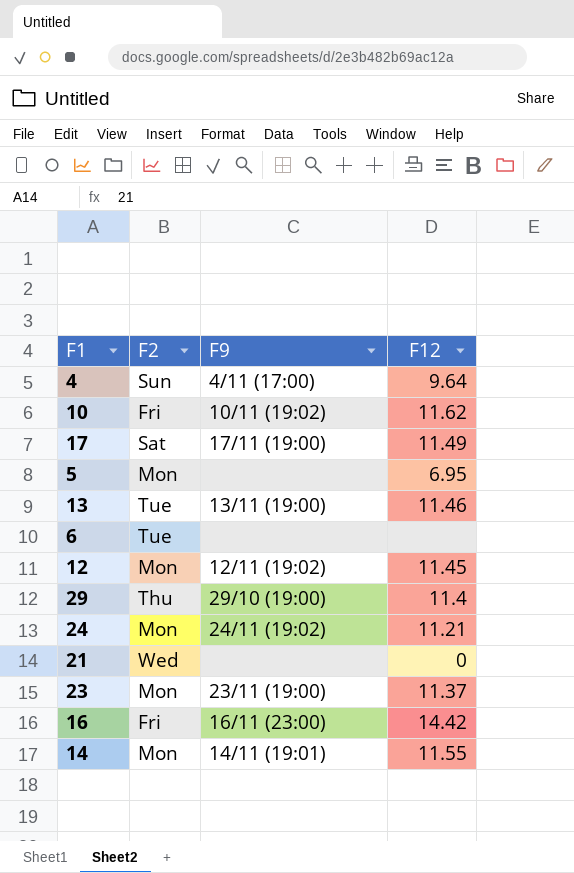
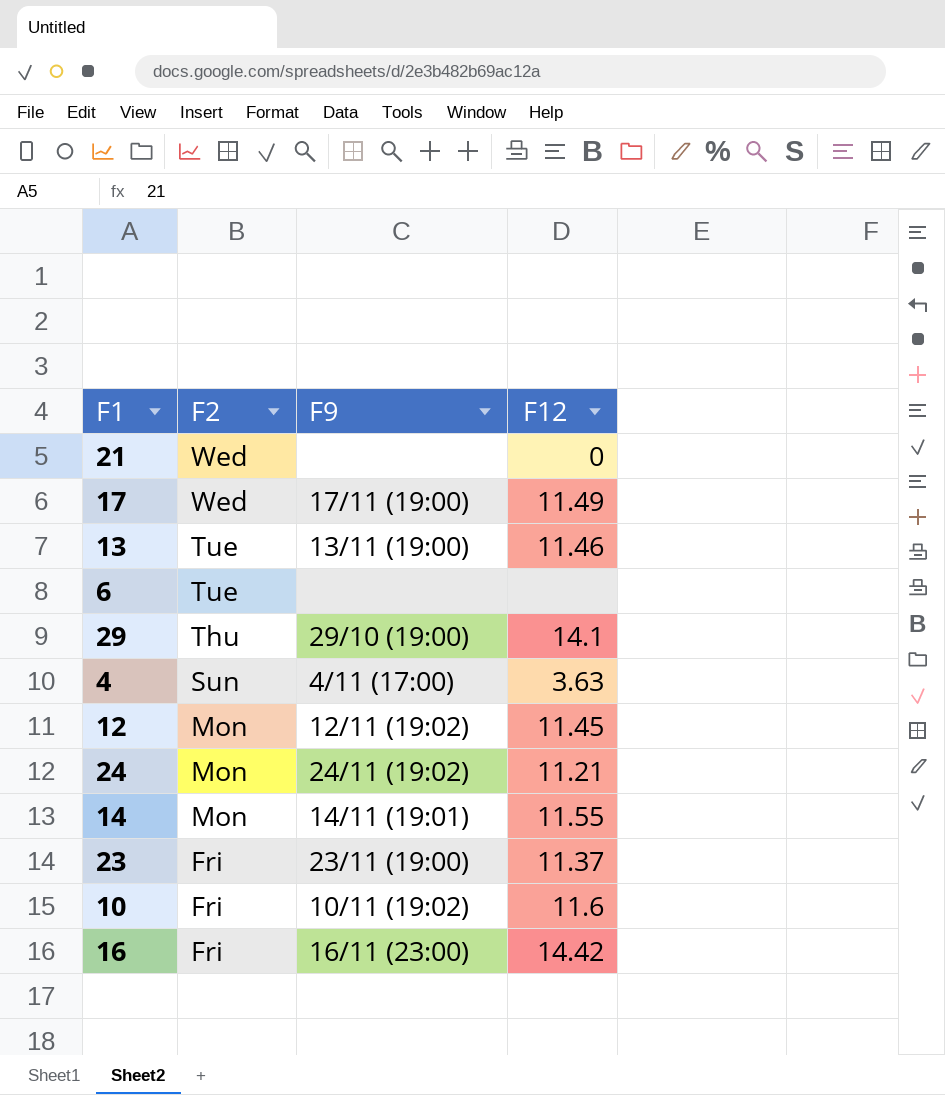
row order: none -> F2 descending
row 5: Mon | none | 6.95 -> none
17 | F2: Sat -> Wed
29 | F12: 11.4 -> 14.1
4 | F12: 9.64 -> 3.63
23 | F2: Mon -> Fri
10 | F12: 11.62 -> 11.6

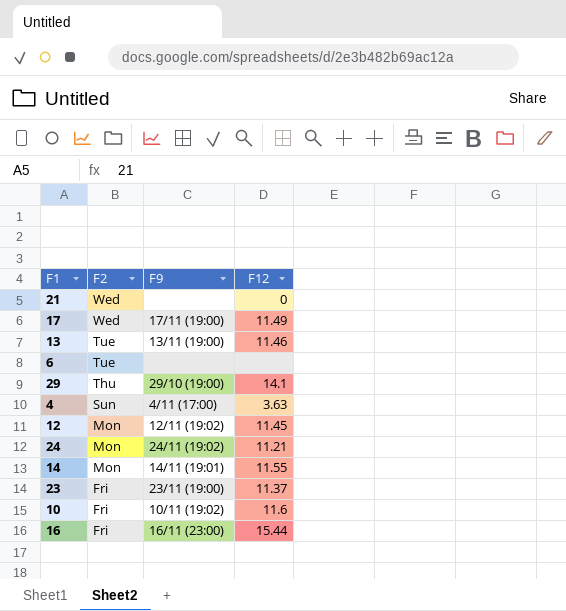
16 | F12: 14.42 -> 15.44

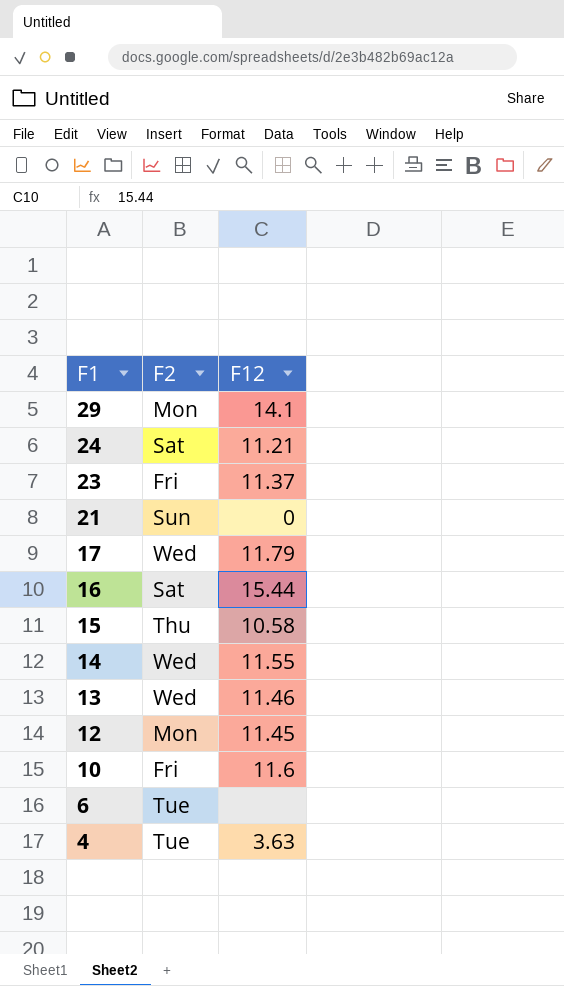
row order: F2 descending -> F1 descending
column F9 | position: 3 -> none
29 | F2: Thu -> Mon
24 | F2: Mon -> Sat
21 | F2: Wed -> Sun
17 | F12: 11.49 -> 11.79
16 | F2: Fri -> Sat
row 15: none -> Thu | 10.58
14 | F2: Mon -> Wed
13 | F2: Tue -> Wed
4 | F2: Sun -> Tue

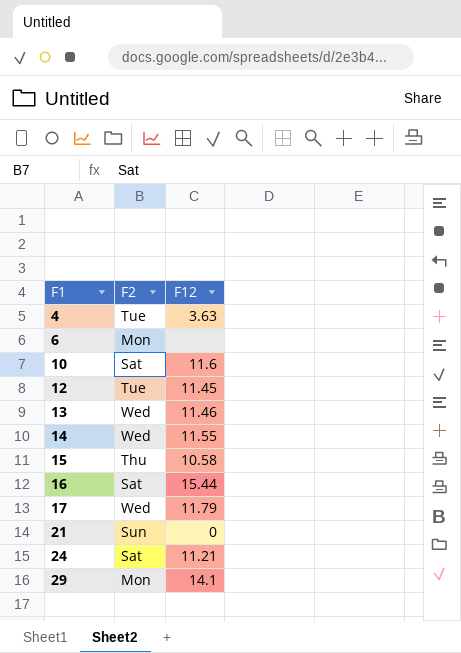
row order: F1 descending -> F1 ascending
row 23: Fri | 11.37 -> none
6 | F2: Tue -> Mon
10 | F2: Fri -> Sat
12 | F2: Mon -> Tue

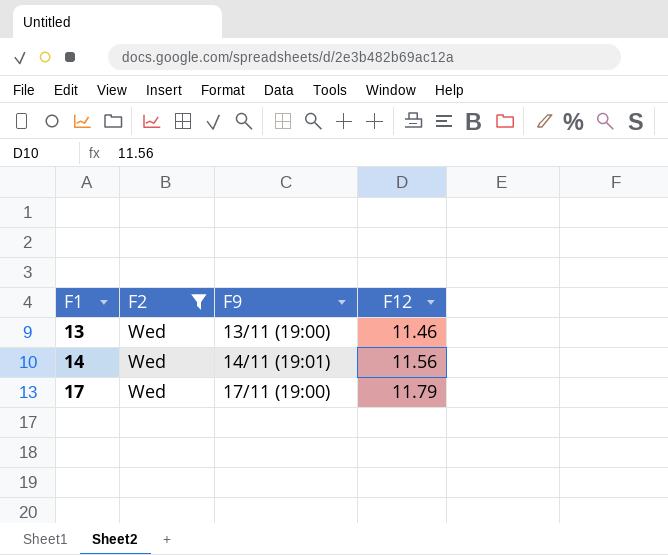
filter: none -> F2 = Wed
column F9 | position: none -> 3
14 | F12: 11.55 -> 11.56

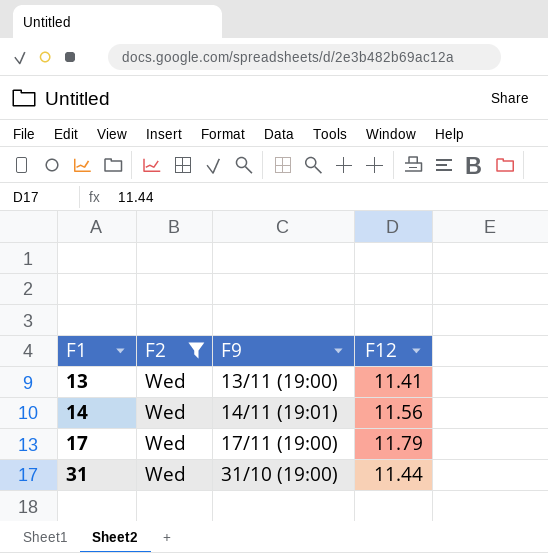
13 | F12: 11.46 -> 11.41
row 31: none -> Wed | 31/10 (19:00) | 11.44

